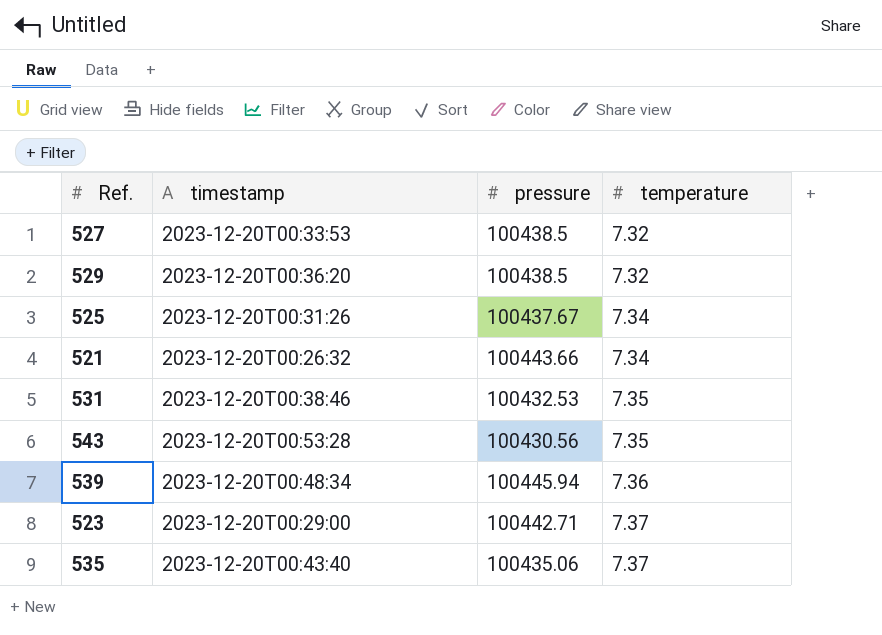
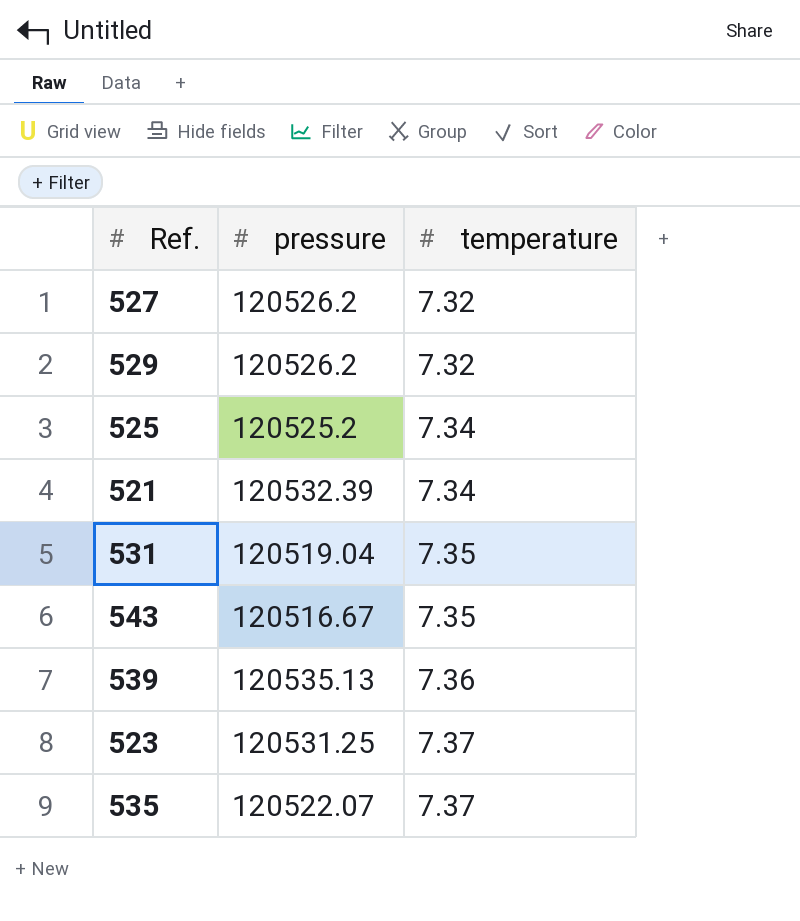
column timestamp | position: 2 -> none
527 | pressure: 100438.5 -> 120526.2
529 | pressure: 100438.5 -> 120526.2
525 | pressure: 100437.67 -> 120525.2
521 | pressure: 100443.66 -> 120532.39
531 | pressure: 100432.53 -> 120519.04
543 | pressure: 100430.56 -> 120516.67
539 | pressure: 100445.94 -> 120535.13
523 | pressure: 100442.71 -> 120531.25
535 | pressure: 100435.06 -> 120522.07

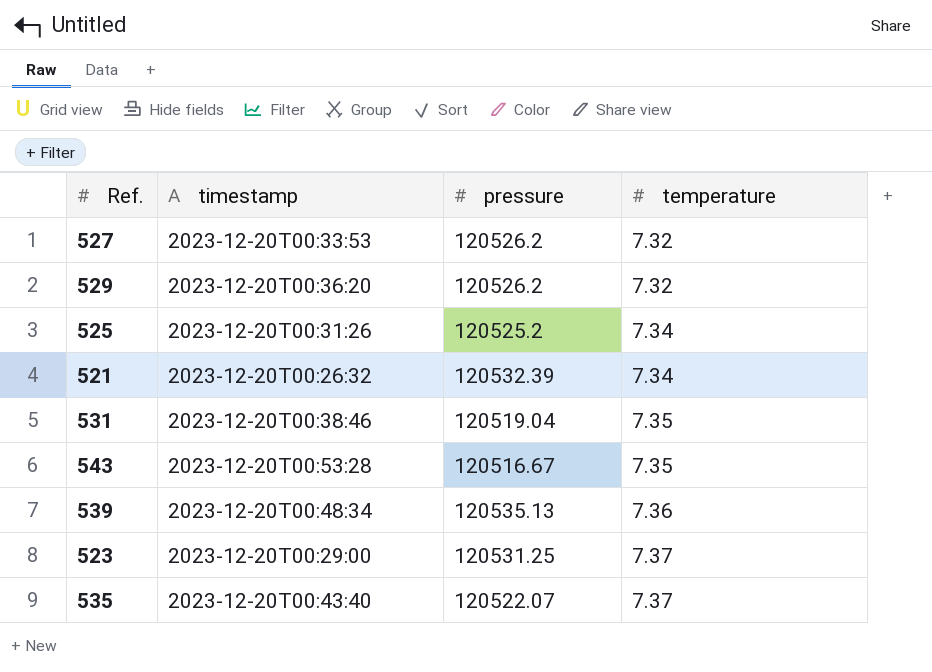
column timestamp | position: none -> 2

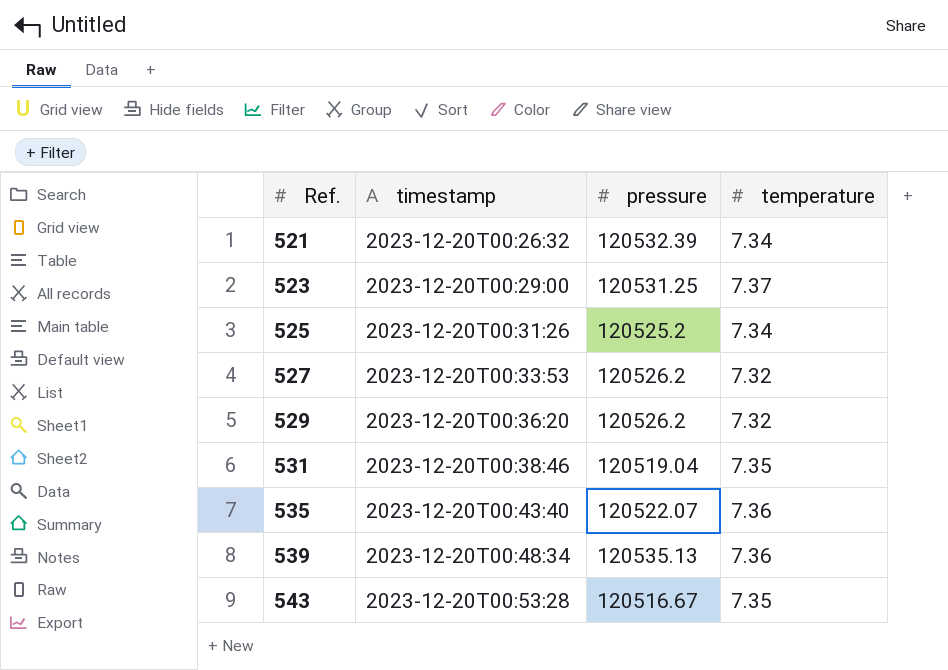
row order: temperature ascending -> Ref. ascending
535 | temperature: 7.37 -> 7.36

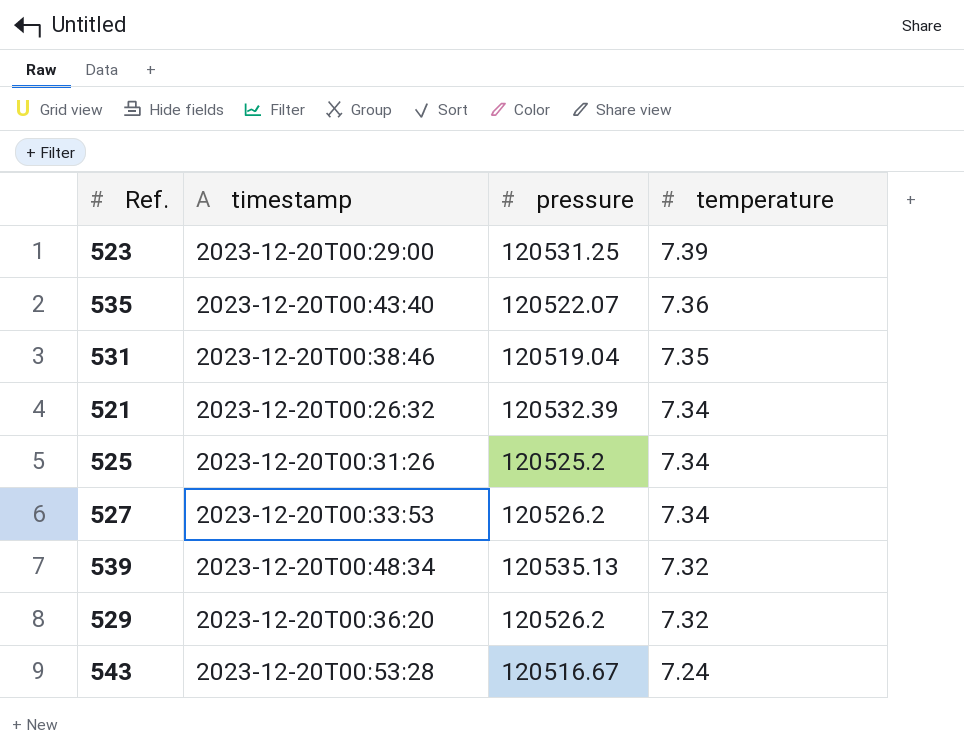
row order: Ref. ascending -> temperature descending
523 | temperature: 7.37 -> 7.39
527 | temperature: 7.32 -> 7.34
539 | temperature: 7.36 -> 7.32
543 | temperature: 7.35 -> 7.24

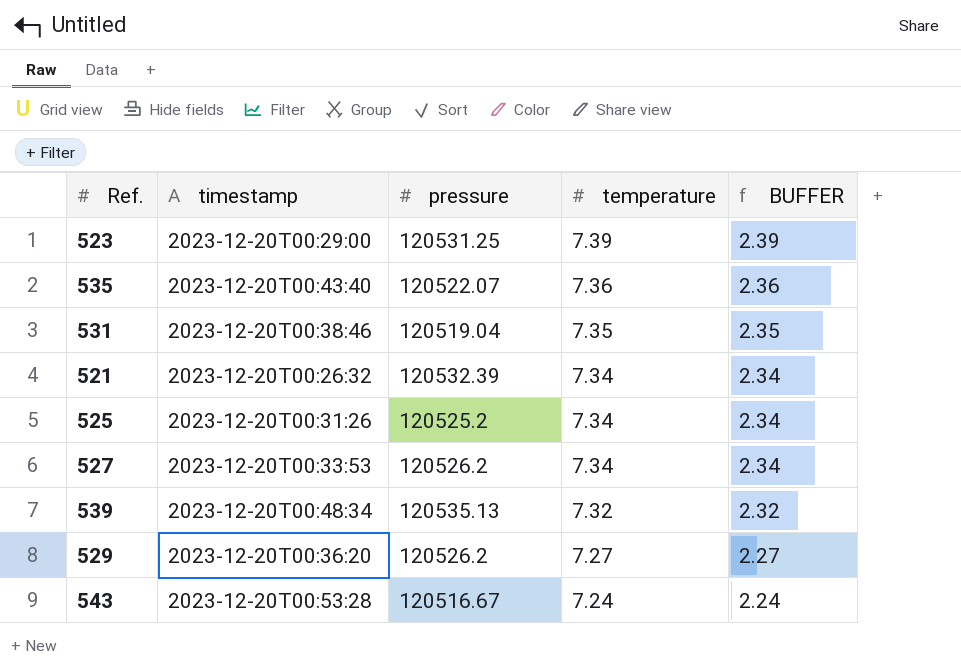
column BUFFER | formula: none -> [temperature] - 5
529 | temperature: 7.32 -> 7.27

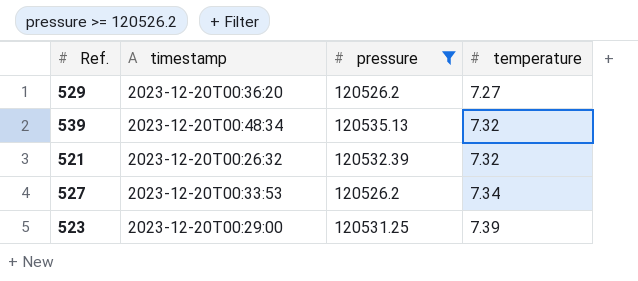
filter: none -> pressure >= 120526.2
row order: temperature descending -> temperature ascending
column BUFFER | formula: [temperature] - 5 -> none
521 | temperature: 7.34 -> 7.32

